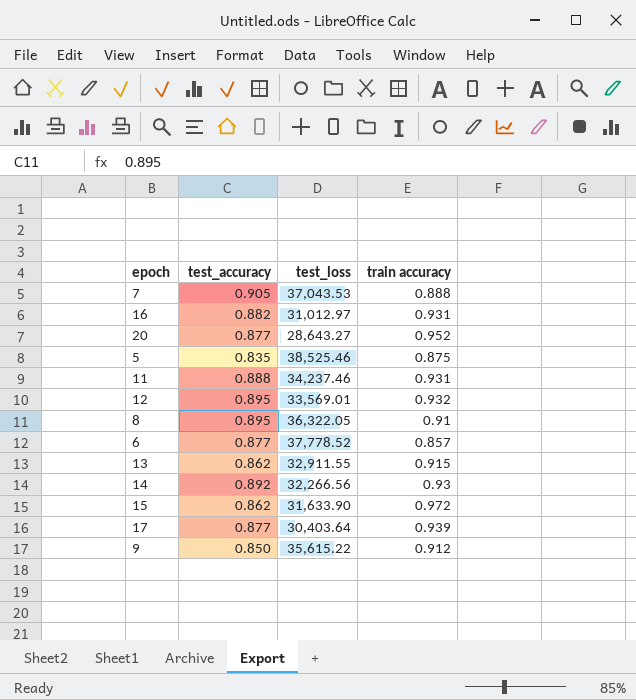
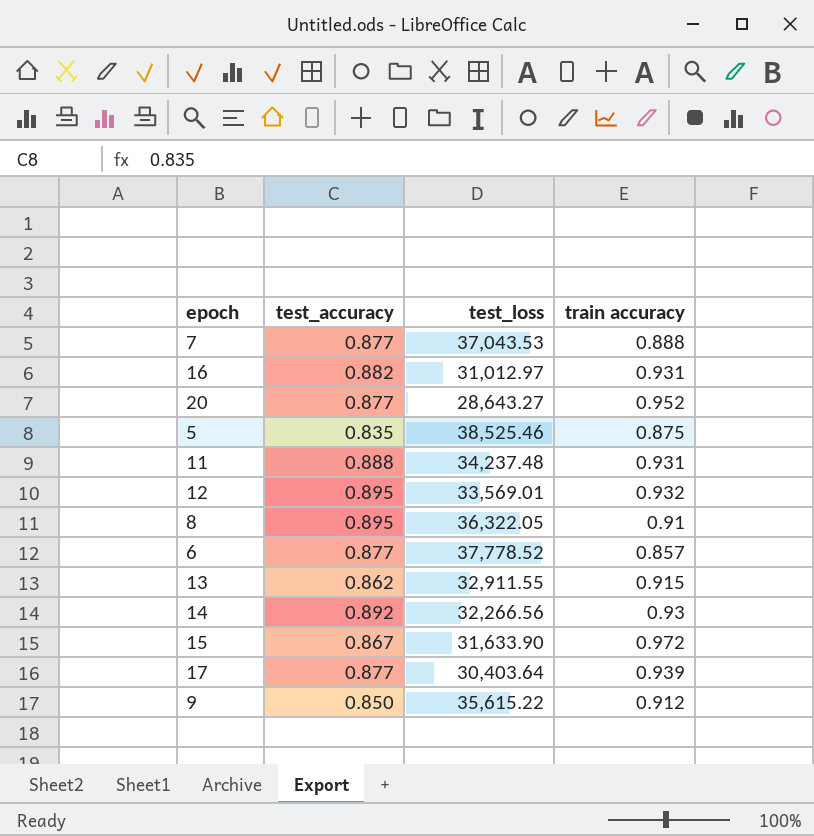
7 | test_accuracy: 0.905 -> 0.877
11 | test_loss: 34,237.46 -> 34,237.48
15 | test_accuracy: 0.862 -> 0.867

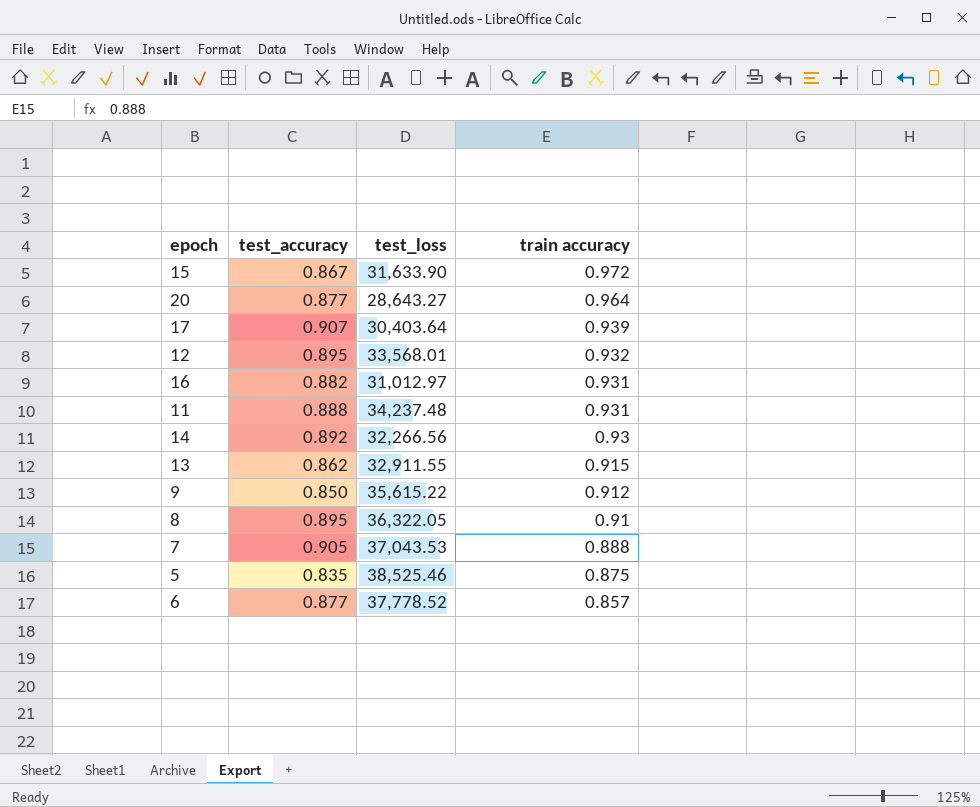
row order: none -> train accuracy descending
20 | train accuracy: 0.952 -> 0.964
17 | test_accuracy: 0.877 -> 0.907
12 | test_loss: 33,569.01 -> 33,568.01
7 | test_accuracy: 0.877 -> 0.905

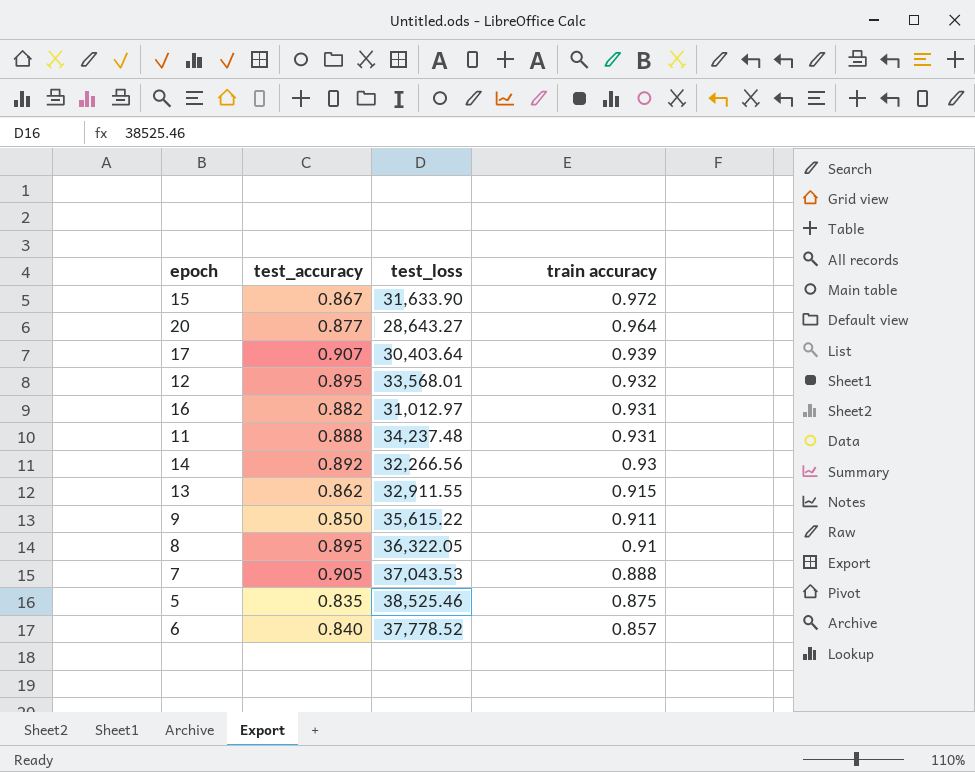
9 | train accuracy: 0.912 -> 0.911
6 | test_accuracy: 0.877 -> 0.840

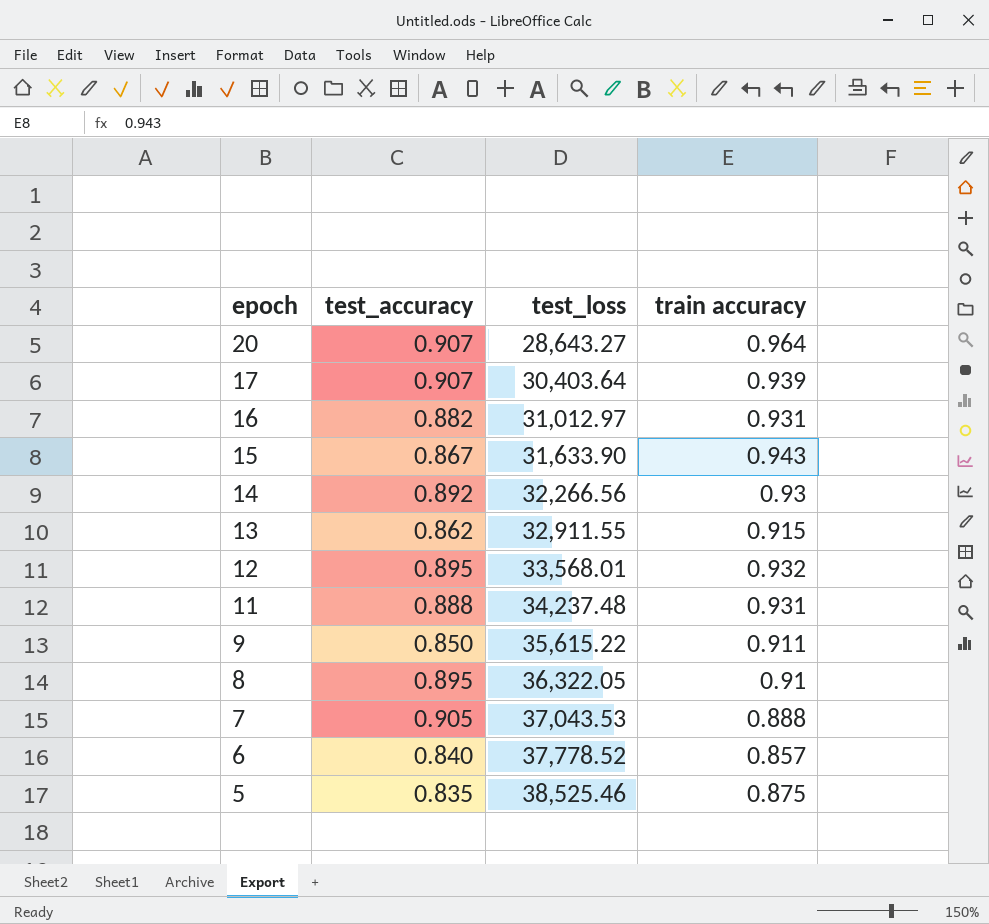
row order: train accuracy descending -> epoch descending
20 | test_accuracy: 0.877 -> 0.907
15 | train accuracy: 0.972 -> 0.943

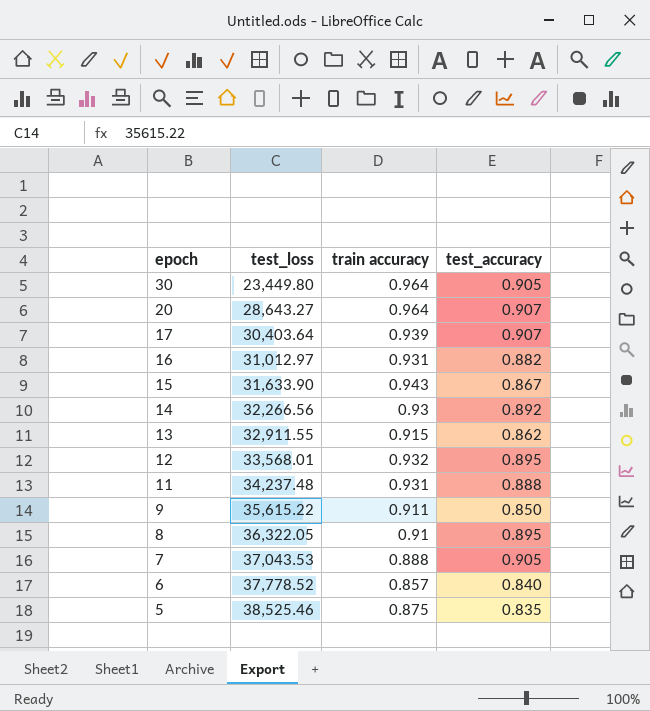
column test_accuracy | position: 2 -> 4
row 30: none -> 23,449.80 | 0.964 | 0.905

